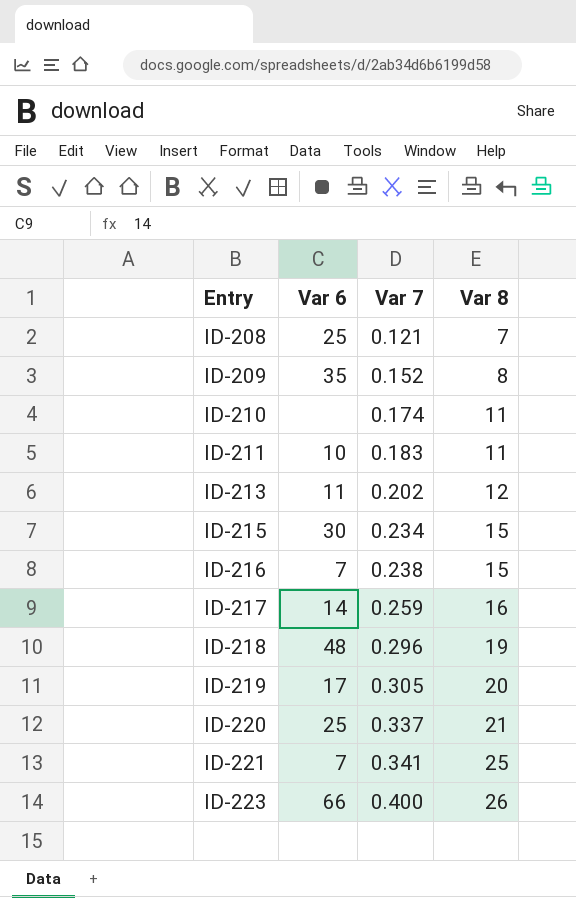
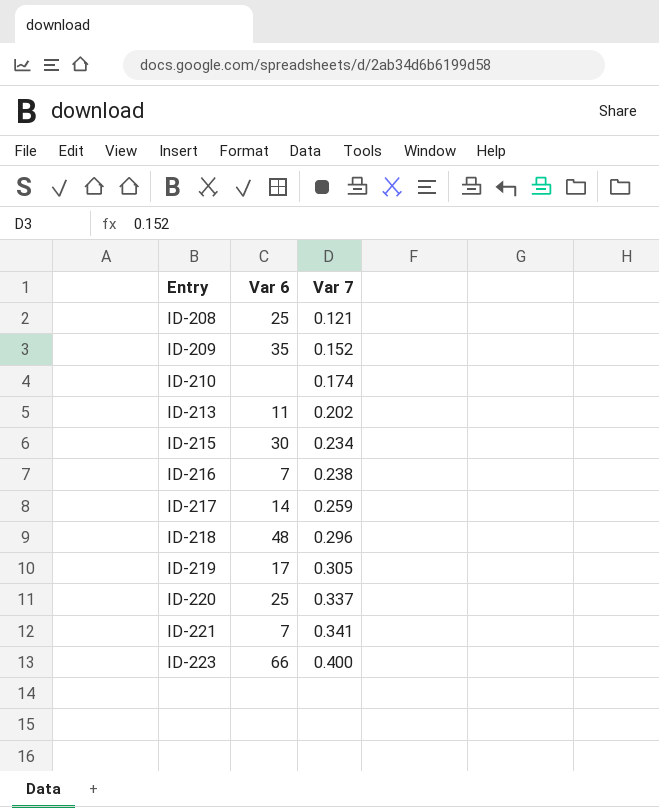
column Var 8 | position: 4 -> none
row ID-211: 10 | 0.183 | 11 -> none

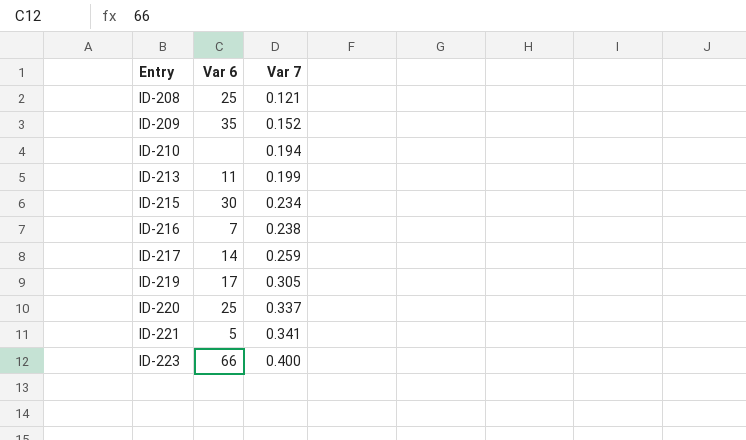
row ID-218: 48 | 0.296 -> none
ID-210 | Var 7: 0.174 -> 0.194
ID-213 | Var 7: 0.202 -> 0.199
ID-221 | Var 6: 7 -> 5

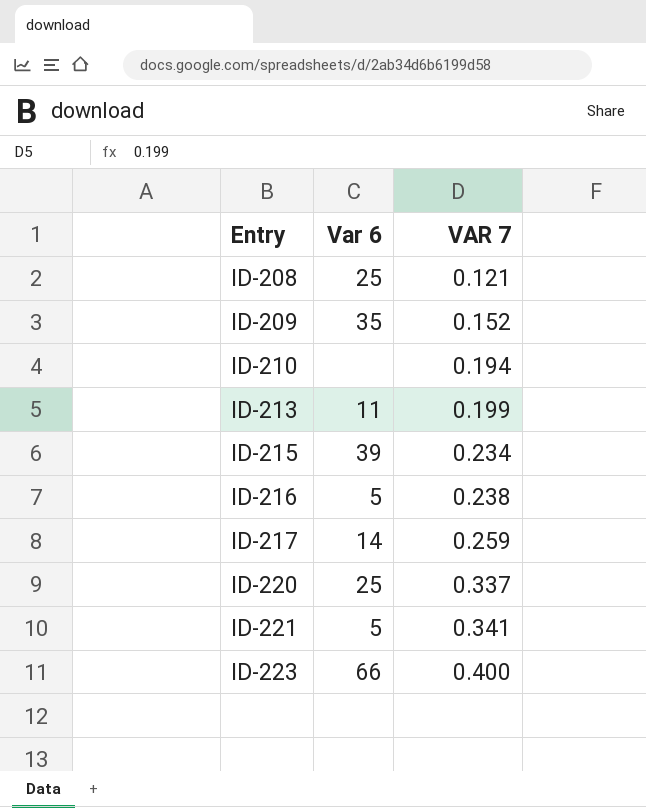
column name: Var 7 -> VAR 7
row ID-219: 17 | 0.305 -> none
ID-215 | Var 6: 30 -> 39
ID-216 | Var 6: 7 -> 5

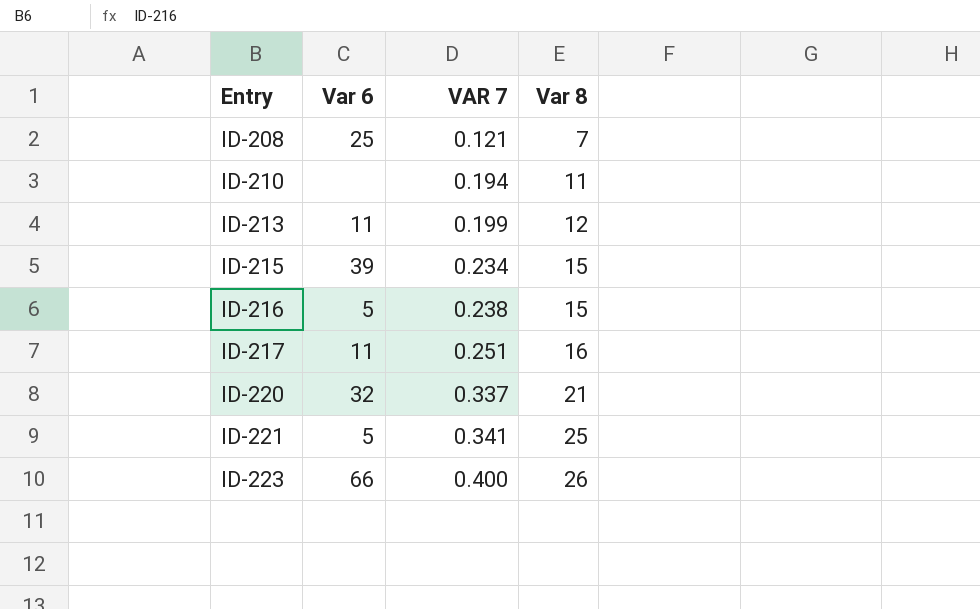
column Var 8 | position: none -> 4
row ID-209: 35 | 0.152 -> none
ID-217 | Var 6: 14 -> 11
ID-217 | VAR 7: 0.259 -> 0.251
ID-220 | Var 6: 25 -> 32

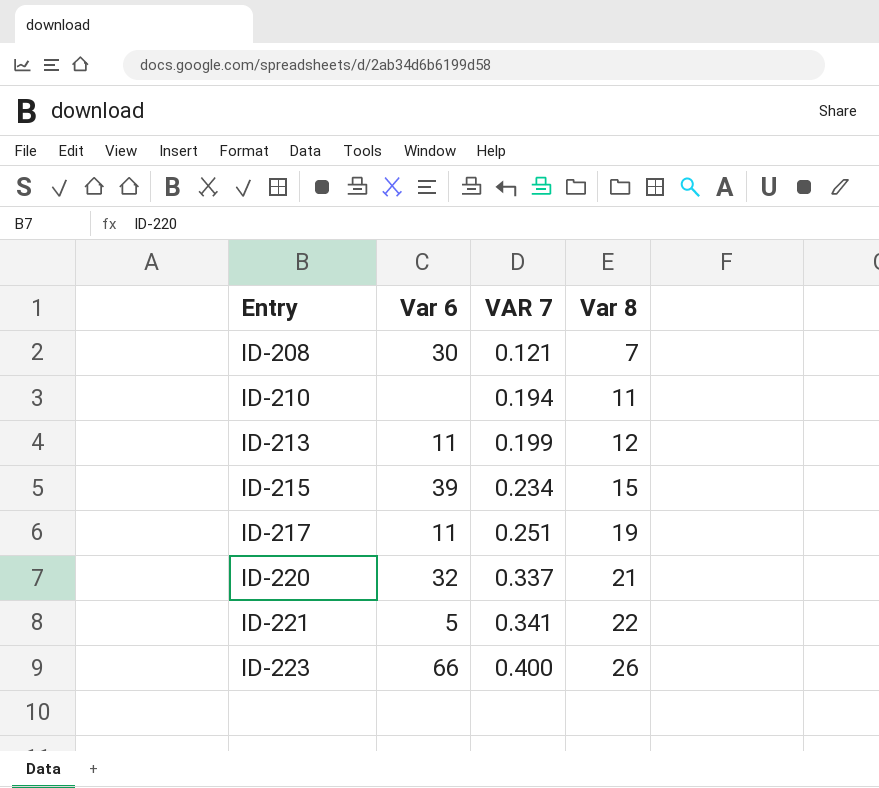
row ID-216: 5 | 0.238 | 15 -> none
ID-208 | Var 6: 25 -> 30
ID-217 | Var 8: 16 -> 19
ID-221 | Var 8: 25 -> 22

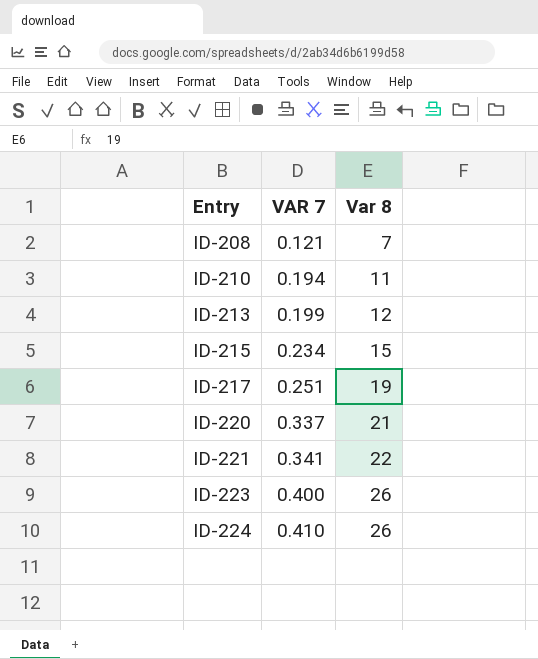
column Var 6 | position: 2 -> none
row ID-224: none -> 0.410 | 26

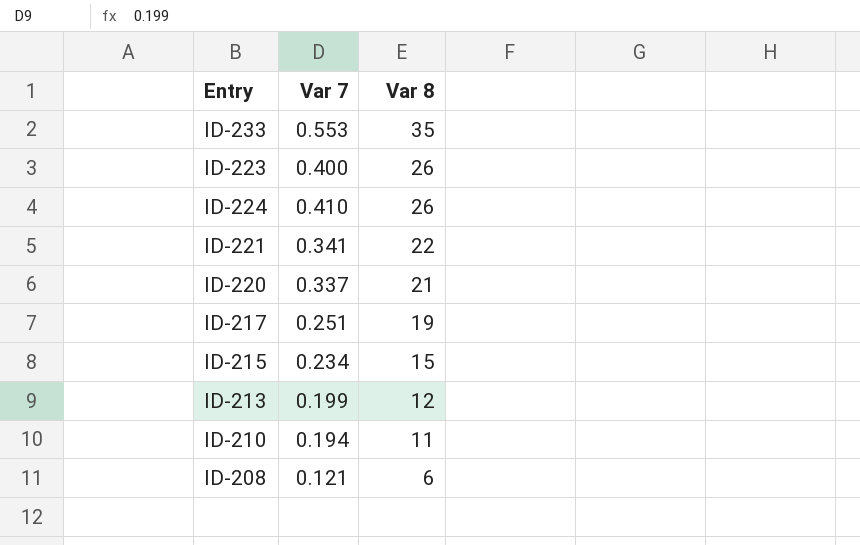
row order: Entry ascending -> Var 8 descending
column name: VAR 7 -> Var 7
row ID-233: none -> 0.553 | 35
ID-208 | Var 8: 7 -> 6

